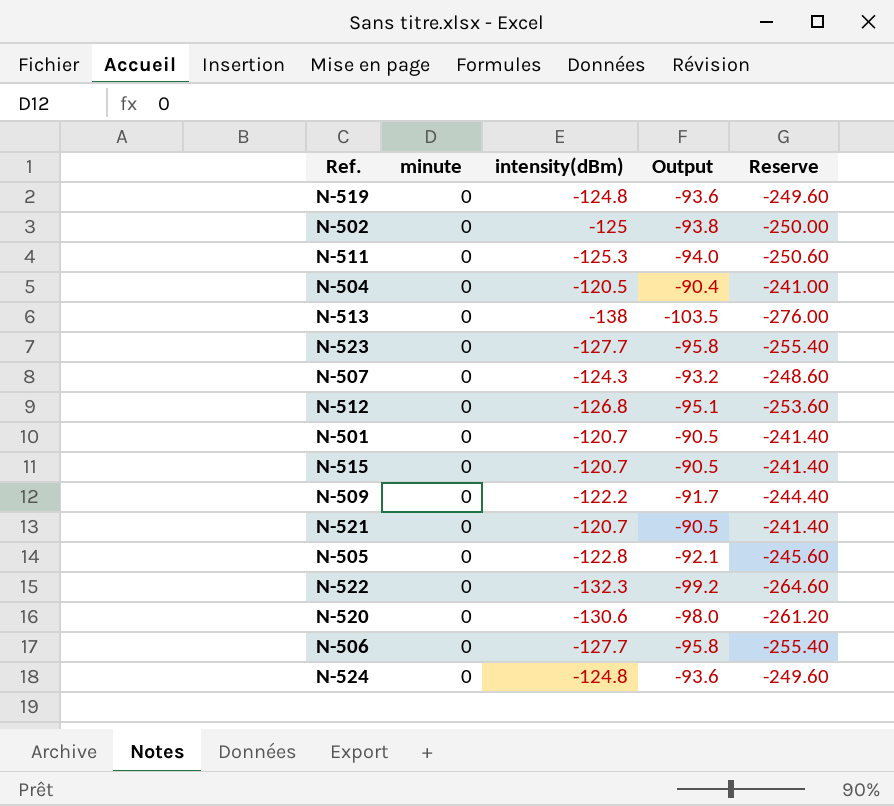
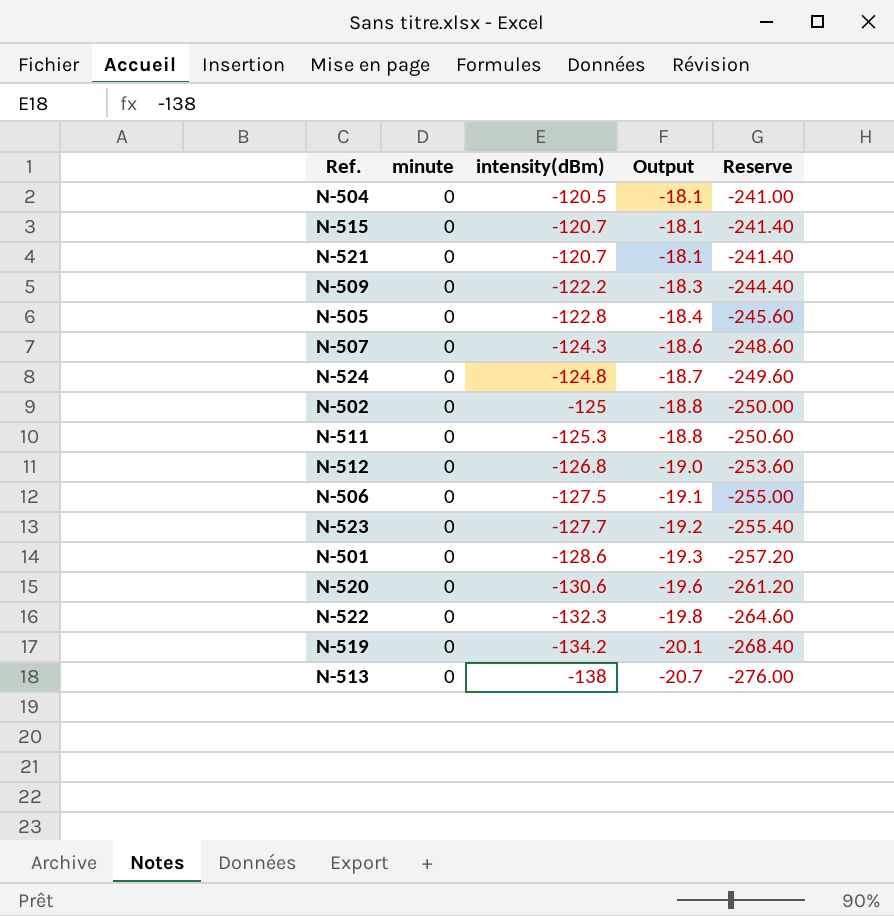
row order: none -> intensity(dBm) descending
column Output | formula: [intensity(dBm)] * 0.75 -> [intensity(dBm)] * 0.15
N-506 | intensity(dBm): -127.7 -> -127.5
N-506 | Reserve: -255.40 -> -255.00
N-501 | intensity(dBm): -120.7 -> -128.6
N-501 | Reserve: -241.40 -> -257.20
N-519 | intensity(dBm): -124.8 -> -134.2
N-519 | Reserve: -249.60 -> -268.40

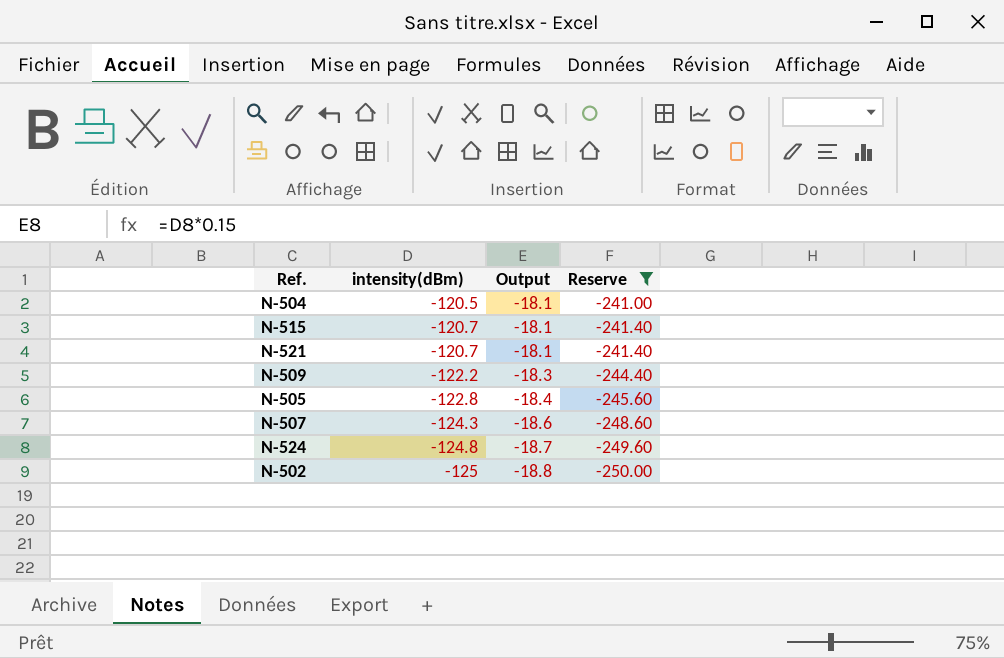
filter: none -> Reserve >= -250.00
column minute | position: 2 -> none

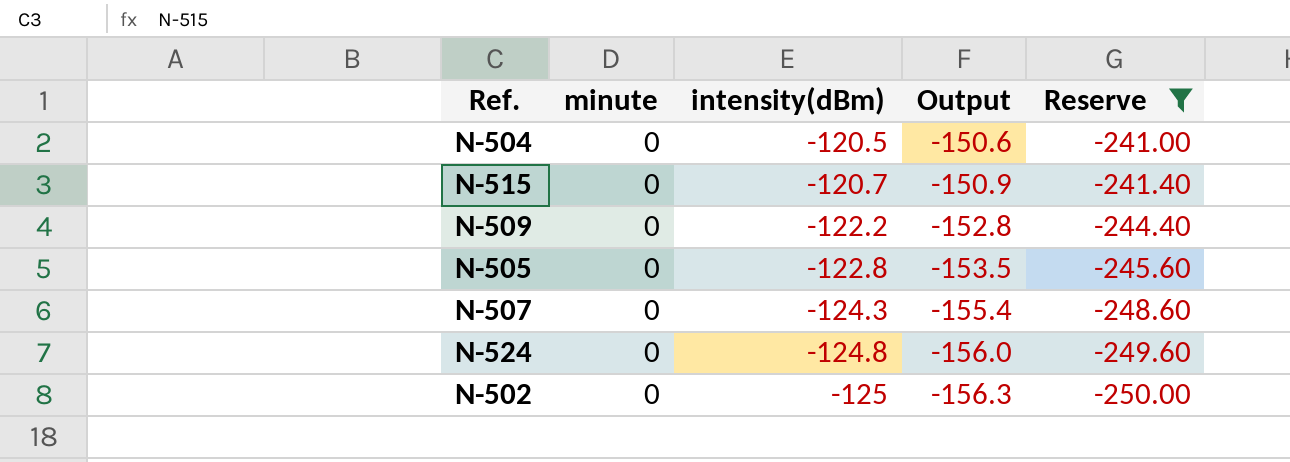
column minute | position: none -> 2
column Output | formula: [intensity(dBm)] * 0.15 -> [intensity(dBm)] * 1.25
row N-521: -120.7 | -18.1 | -241.40 -> none

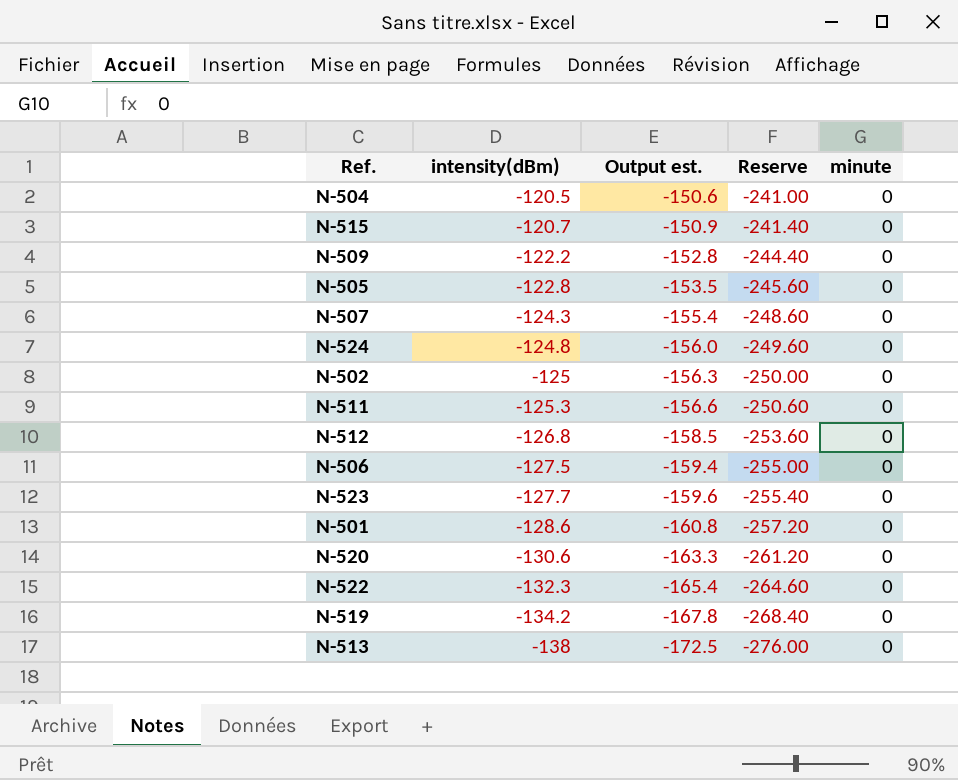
filter: Reserve >= -250.00 -> none
column name: Output -> Output est.
column minute | position: 2 -> 5

